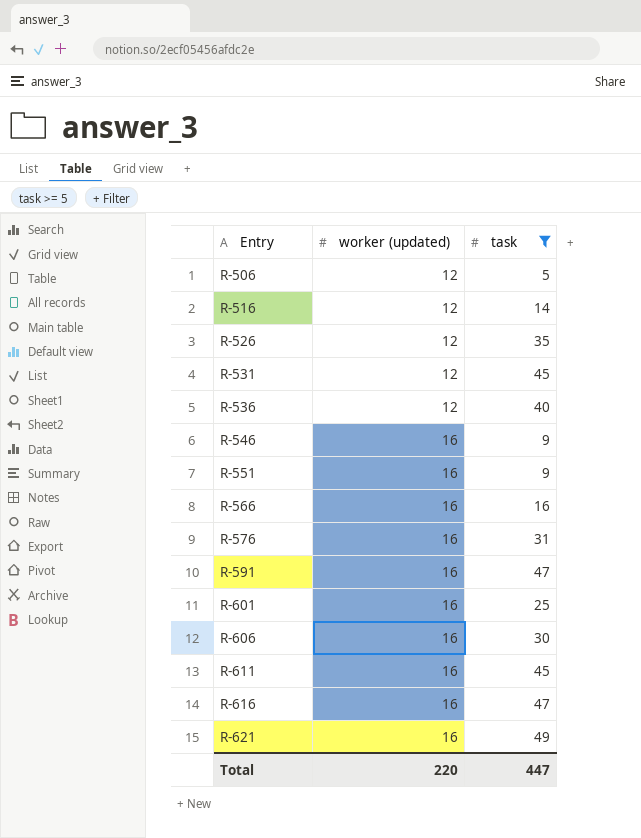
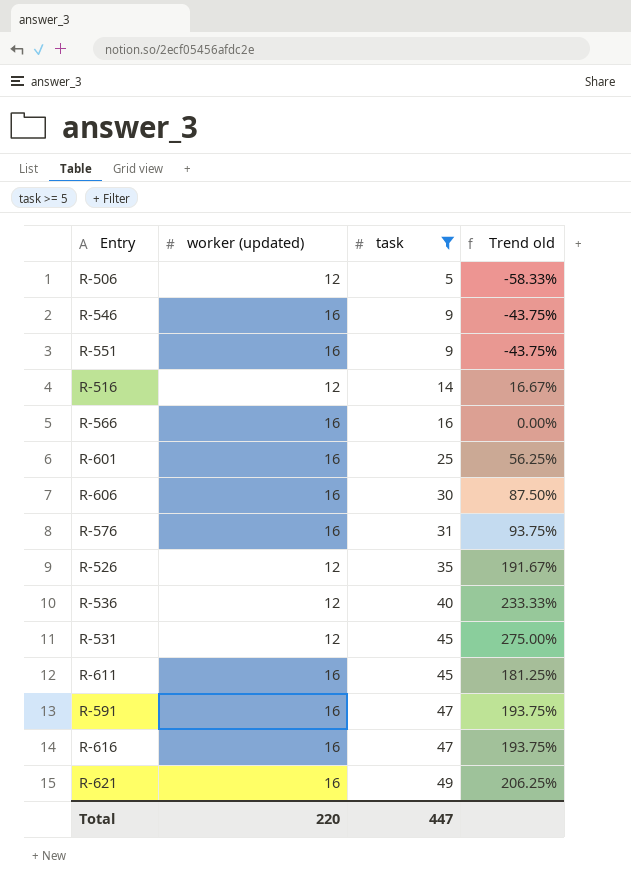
row order: Entry ascending -> task ascending
column Trend old | formula: none -> ([task] - [worker (updated)]) / [worker (updated)]

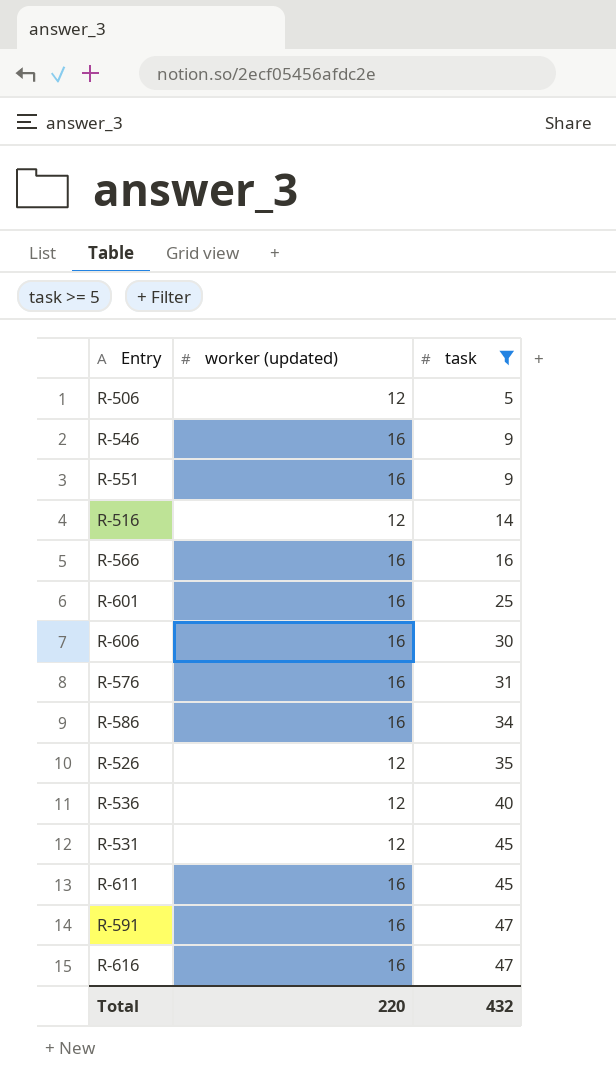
column Trend old | formula: ([task] - [worker (updated)]) / [worker (updated)] -> none
row R-621: 16 | 49 | 206.25% -> none
row R-586: none -> 16 | 34
Total | task: 447 -> 432

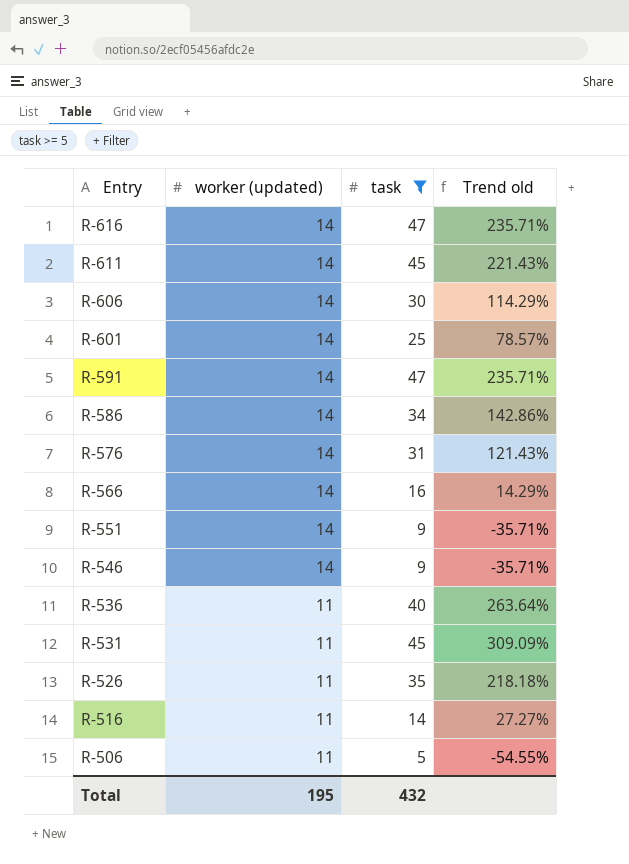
row order: task ascending -> Entry descending
column Trend old | formula: none -> ([task] - [worker (updated)]) / [worker (updated)]
R-616 | worker (updated): 16 -> 14
R-611 | worker (updated): 16 -> 14
R-606 | worker (updated): 16 -> 14
R-601 | worker (updated): 16 -> 14
R-591 | worker (updated): 16 -> 14
R-586 | worker (updated): 16 -> 14
R-576 | worker (updated): 16 -> 14
R-566 | worker (updated): 16 -> 14
R-551 | worker (updated): 16 -> 14
R-546 | worker (updated): 16 -> 14
R-536 | worker (updated): 12 -> 11
R-531 | worker (updated): 12 -> 11
R-526 | worker (updated): 12 -> 11
R-516 | worker (updated): 12 -> 11
R-506 | worker (updated): 12 -> 11
Total | worker (updated): 220 -> 195

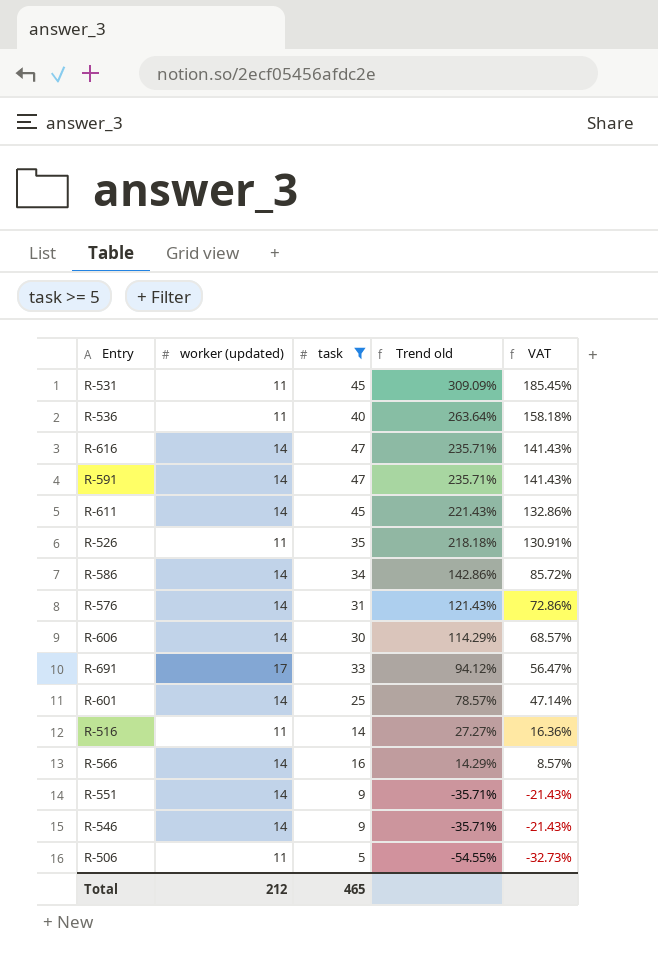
row order: Entry descending -> Trend old descending
column VAT | formula: none -> [Trend old] * 0.6
row R-691: none -> 17 | 33 | 94.12% | 56.47%
Total | worker (updated): 195 -> 212
Total | task: 432 -> 465

